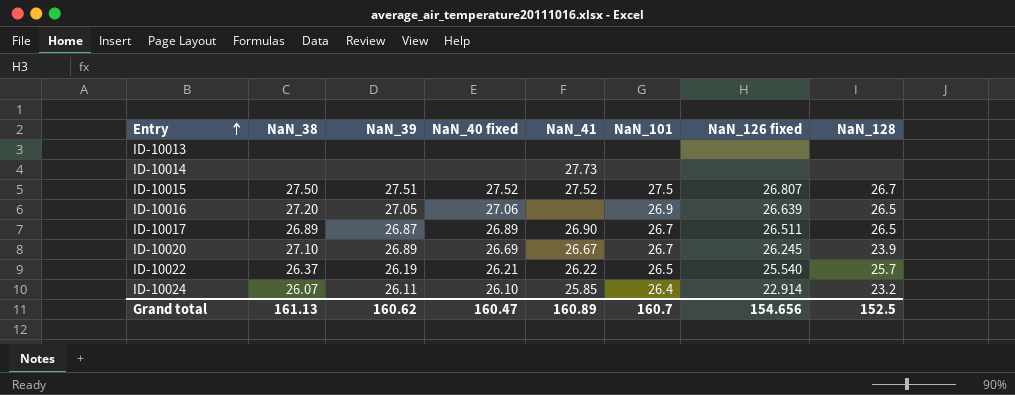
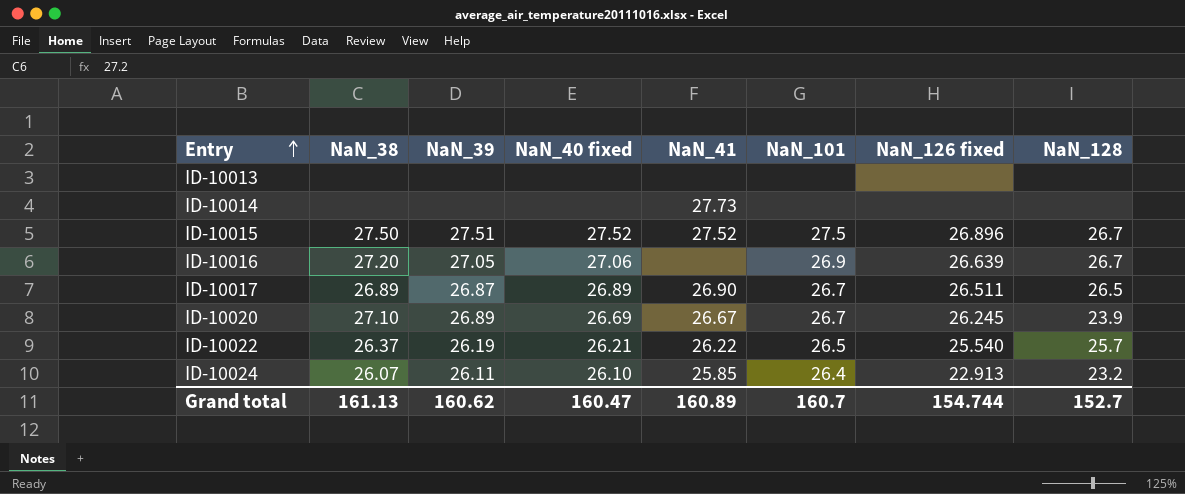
ID-10015 | NaN_126 fixed: 26.807 -> 26.896
ID-10016 | NaN_128: 26.5 -> 26.7
ID-10024 | NaN_126 fixed: 22.914 -> 22.913
Grand total | NaN_126 fixed: 154.656 -> 154.744
Grand total | NaN_128: 152.5 -> 152.7

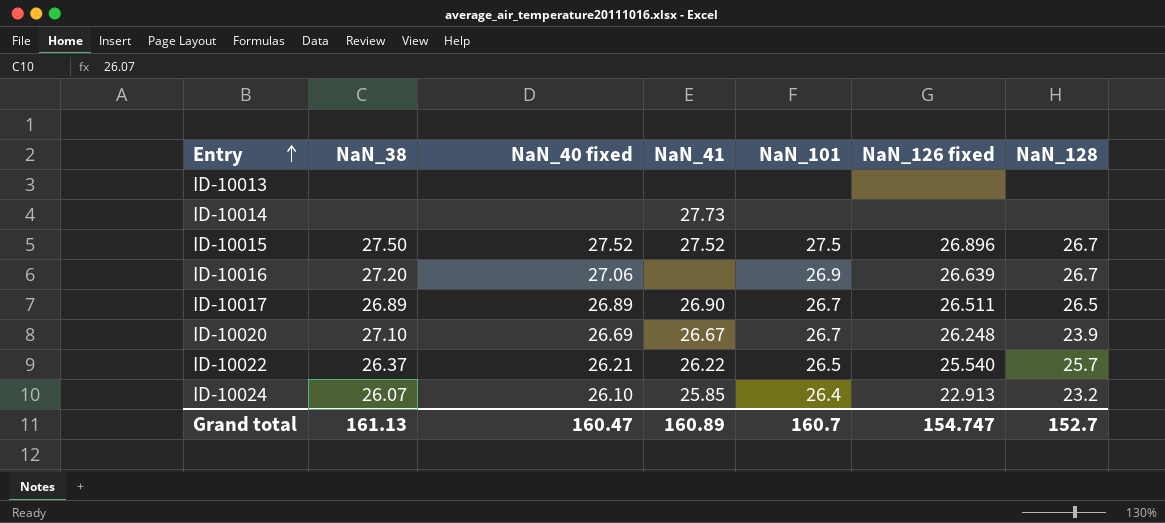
column NaN_39 | position: 3 -> none
ID-10020 | NaN_126 fixed: 26.245 -> 26.248
Grand total | NaN_126 fixed: 154.744 -> 154.747

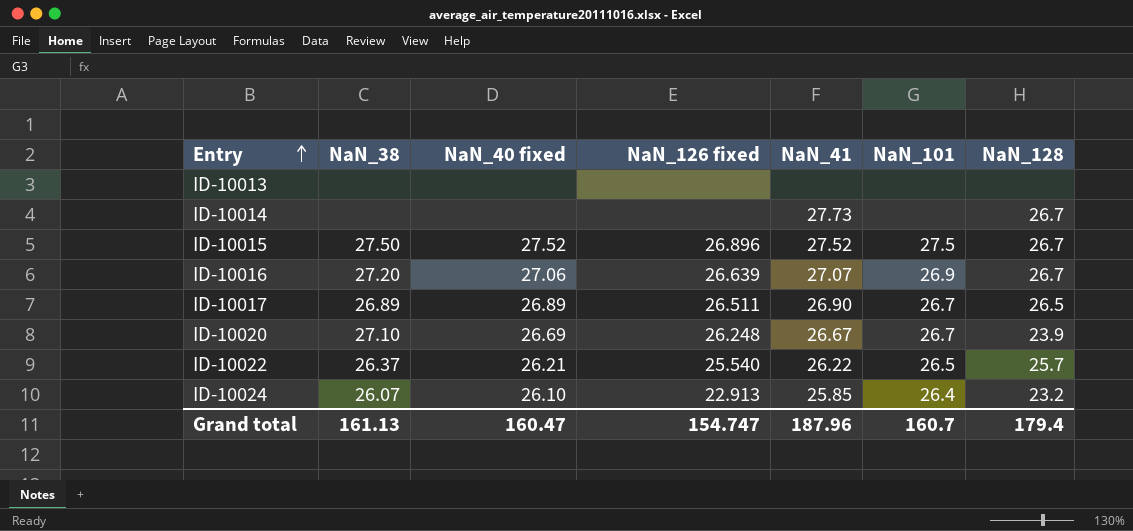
column NaN_126 fixed | position: 6 -> 4
ID-10014 | NaN_128: none -> 26.7
ID-10016 | NaN_41: none -> 27.07
Grand total | NaN_41: 160.89 -> 187.96
Grand total | NaN_128: 152.7 -> 179.4

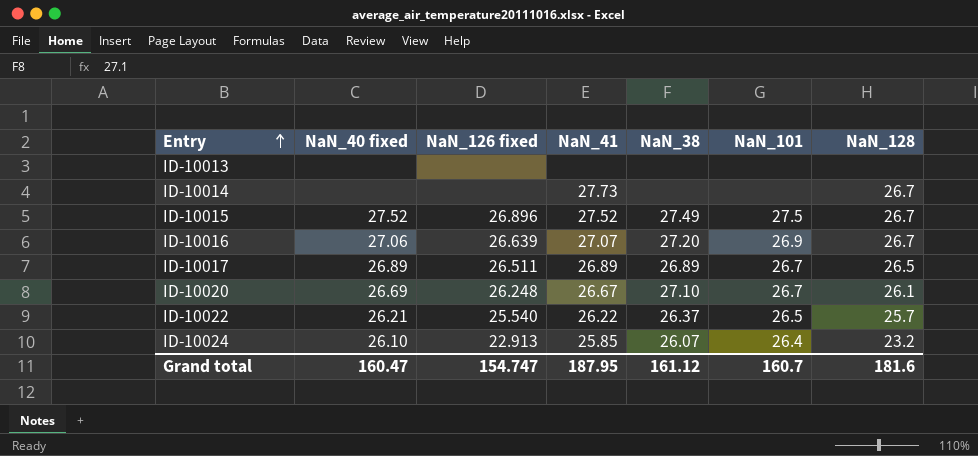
column NaN_38 | position: 2 -> 5
ID-10015 | NaN_38: 27.50 -> 27.49
ID-10017 | NaN_41: 26.90 -> 26.89
ID-10020 | NaN_128: 23.9 -> 26.1
Grand total | NaN_41: 187.96 -> 187.95
Grand total | NaN_38: 161.13 -> 161.12
Grand total | NaN_128: 179.4 -> 181.6

